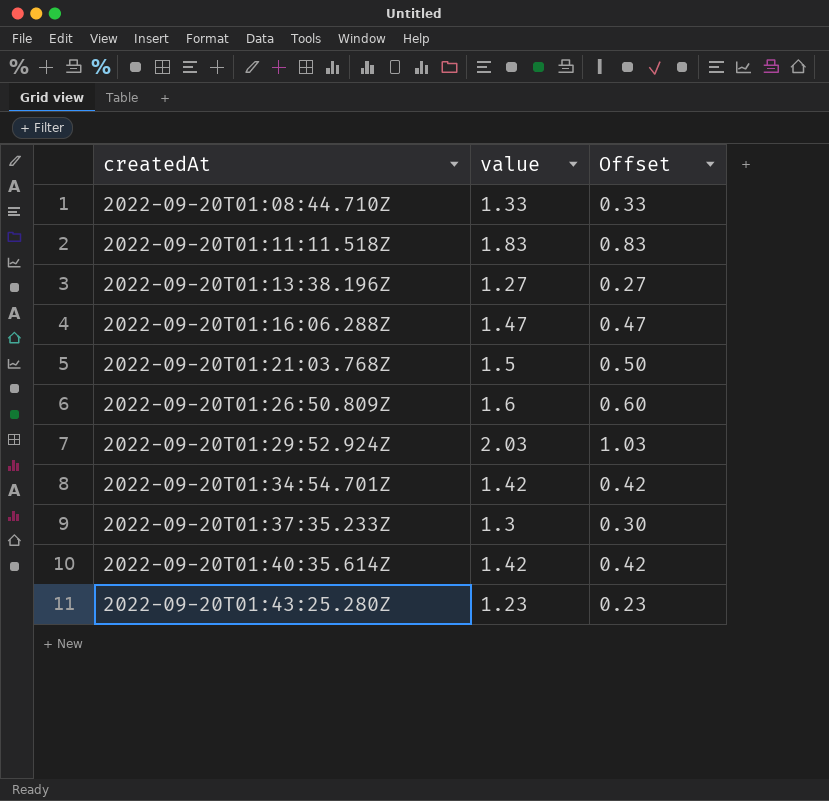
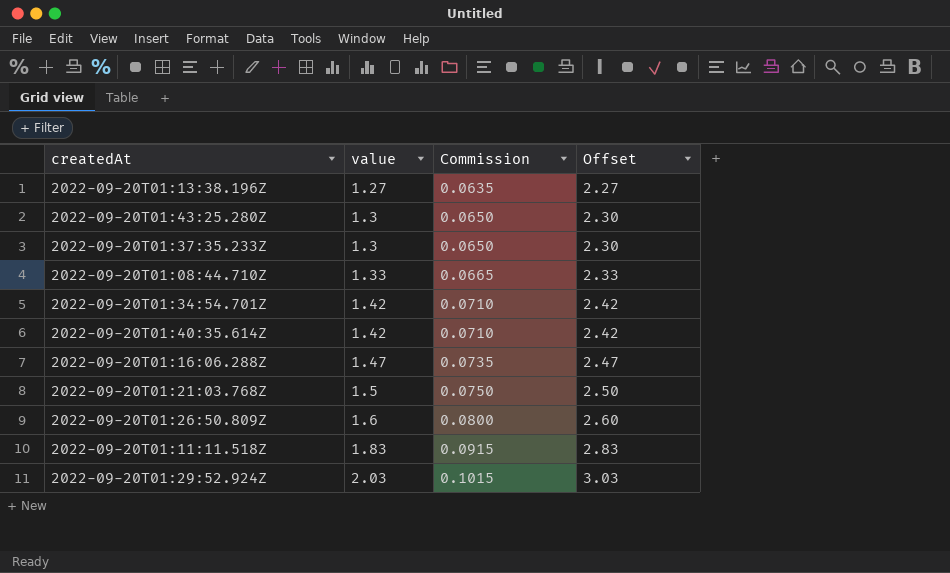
row order: createdAt ascending -> value ascending
column Commission | formula: none -> [value] * 0.05
column Offset | formula: [value] - 1 -> [value] + 1
2022-09-20T01:43:25.280Z | value: 1.23 -> 1.3

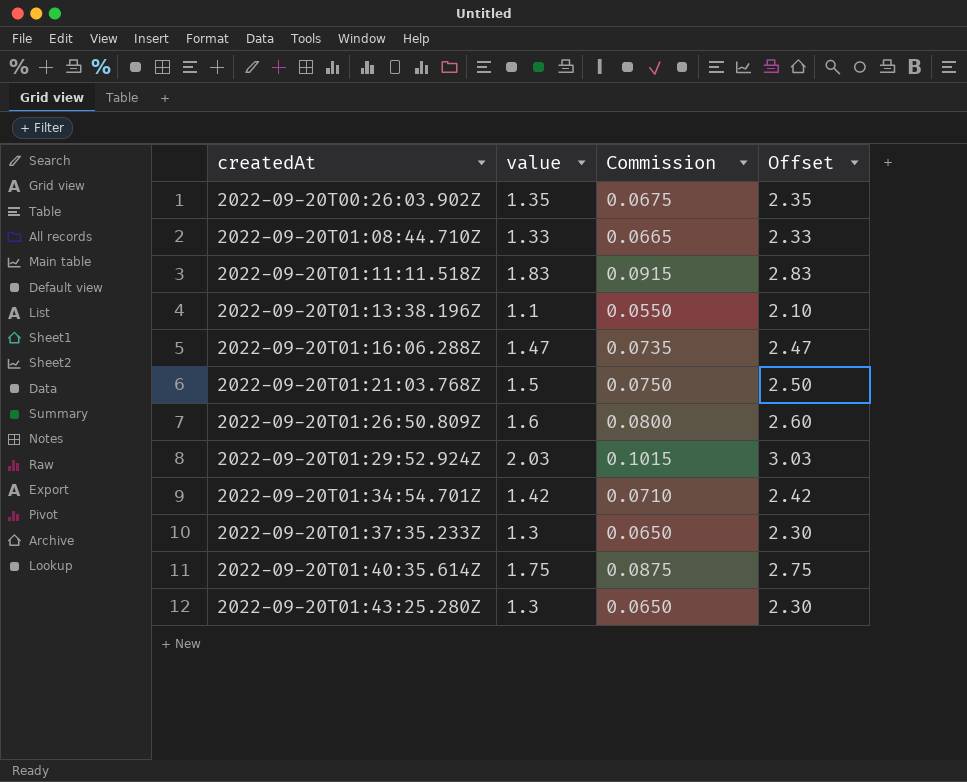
row order: value ascending -> createdAt ascending
row 2022-09-20T00:26:03.902Z: none -> 1.35 | 0.0675 | 2.35
2022-09-20T01:13:38.196Z | value: 1.27 -> 1.1
2022-09-20T01:13:38.196Z | Commission: 0.0635 -> 0.0550
2022-09-20T01:13:38.196Z | Offset: 2.27 -> 2.10
2022-09-20T01:40:35.614Z | value: 1.42 -> 1.75
2022-09-20T01:40:35.614Z | Commission: 0.0710 -> 0.0875
2022-09-20T01:40:35.614Z | Offset: 2.42 -> 2.75

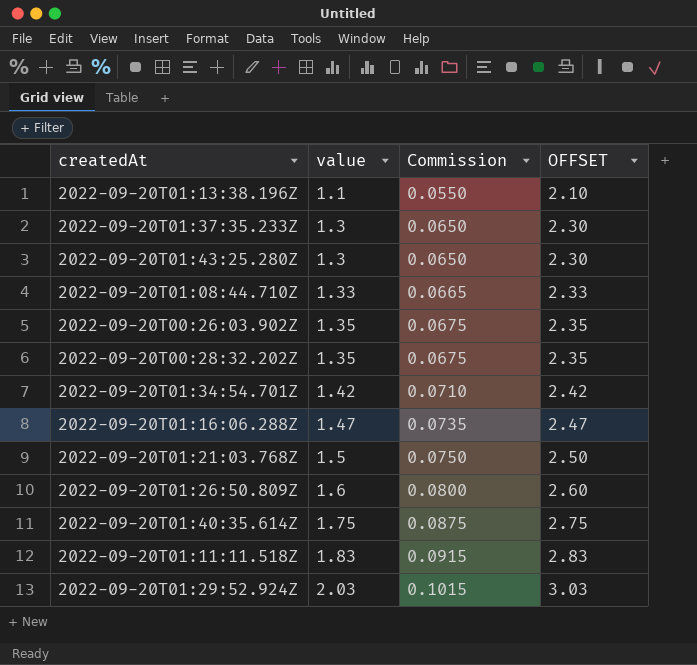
row order: createdAt ascending -> value ascending
column name: Offset -> OFFSET
row 2022-09-20T00:28:32.202Z: none -> 1.35 | 0.0675 | 2.35

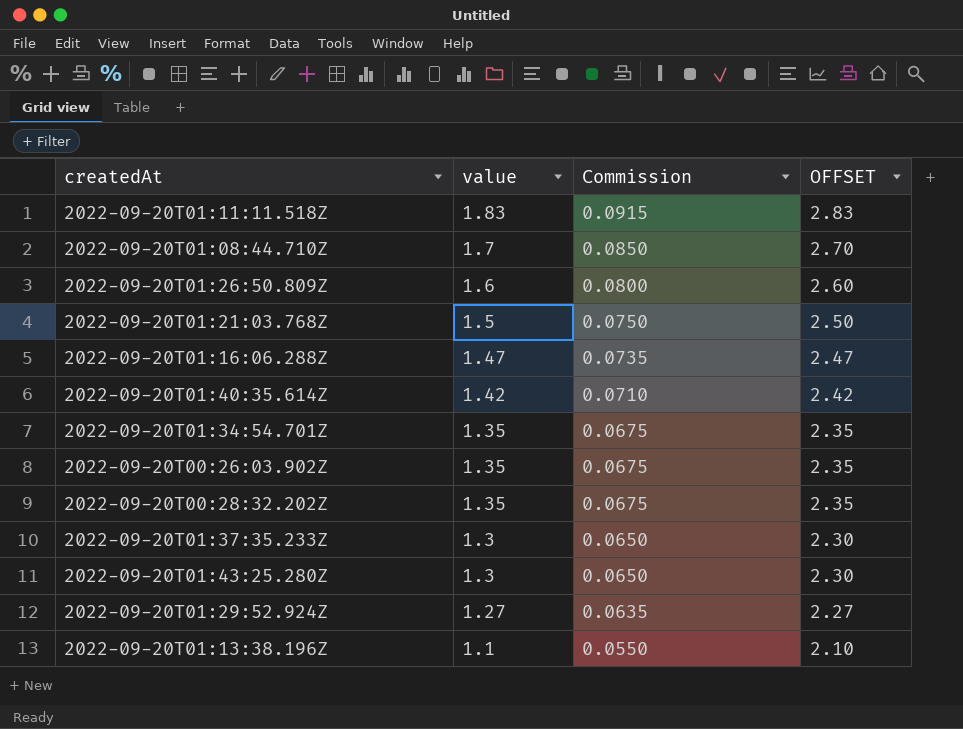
row order: value ascending -> value descending
2022-09-20T01:08:44.710Z | value: 1.33 -> 1.7
2022-09-20T01:08:44.710Z | Commission: 0.0665 -> 0.0850
2022-09-20T01:08:44.710Z | OFFSET: 2.33 -> 2.70
2022-09-20T01:40:35.614Z | value: 1.75 -> 1.42
2022-09-20T01:40:35.614Z | Commission: 0.0875 -> 0.0710
2022-09-20T01:40:35.614Z | OFFSET: 2.75 -> 2.42
2022-09-20T01:34:54.701Z | value: 1.42 -> 1.35
2022-09-20T01:34:54.701Z | Commission: 0.0710 -> 0.0675
2022-09-20T01:34:54.701Z | OFFSET: 2.42 -> 2.35
2022-09-20T01:29:52.924Z | value: 2.03 -> 1.27
2022-09-20T01:29:52.924Z | Commission: 0.1015 -> 0.0635
2022-09-20T01:29:52.924Z | OFFSET: 3.03 -> 2.27

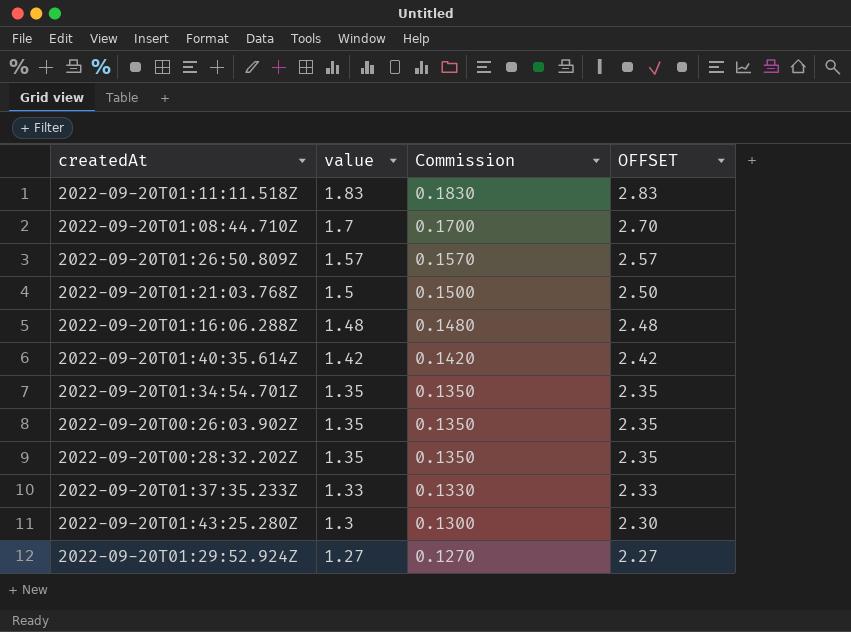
column Commission | formula: [value] * 0.05 -> [value] * 0.1
row 2022-09-20T01:13:38.196Z: 1.1 | 0.0550 | 2.10 -> none
2022-09-20T01:26:50.809Z | value: 1.6 -> 1.57
2022-09-20T01:26:50.809Z | OFFSET: 2.60 -> 2.57
2022-09-20T01:16:06.288Z | value: 1.47 -> 1.48
2022-09-20T01:16:06.288Z | OFFSET: 2.47 -> 2.48
2022-09-20T01:37:35.233Z | value: 1.3 -> 1.33
2022-09-20T01:37:35.233Z | OFFSET: 2.30 -> 2.33

